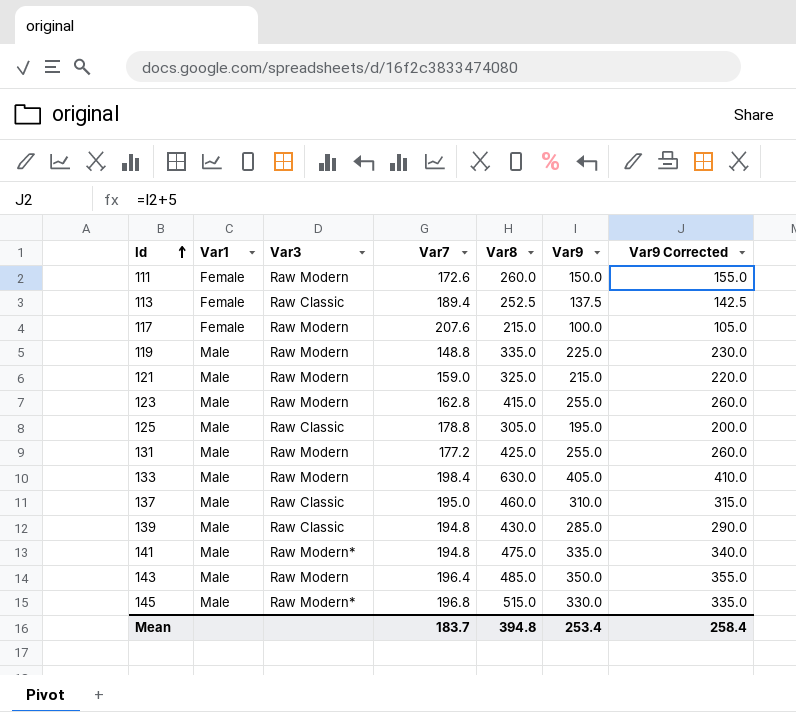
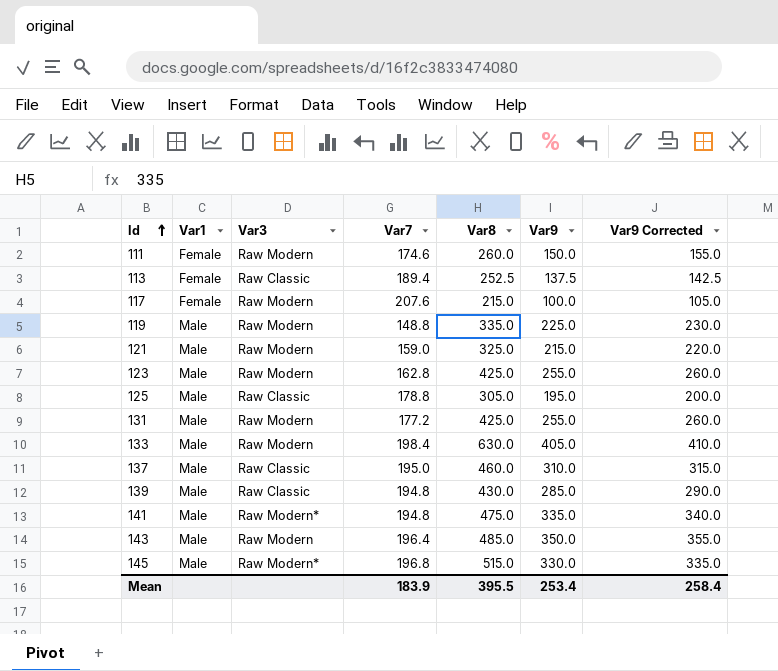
111 | Var7: 172.6 -> 174.6
123 | Var8: 415.0 -> 425.0
Mean | Var7: 183.7 -> 183.9
Mean | Var8: 394.8 -> 395.5

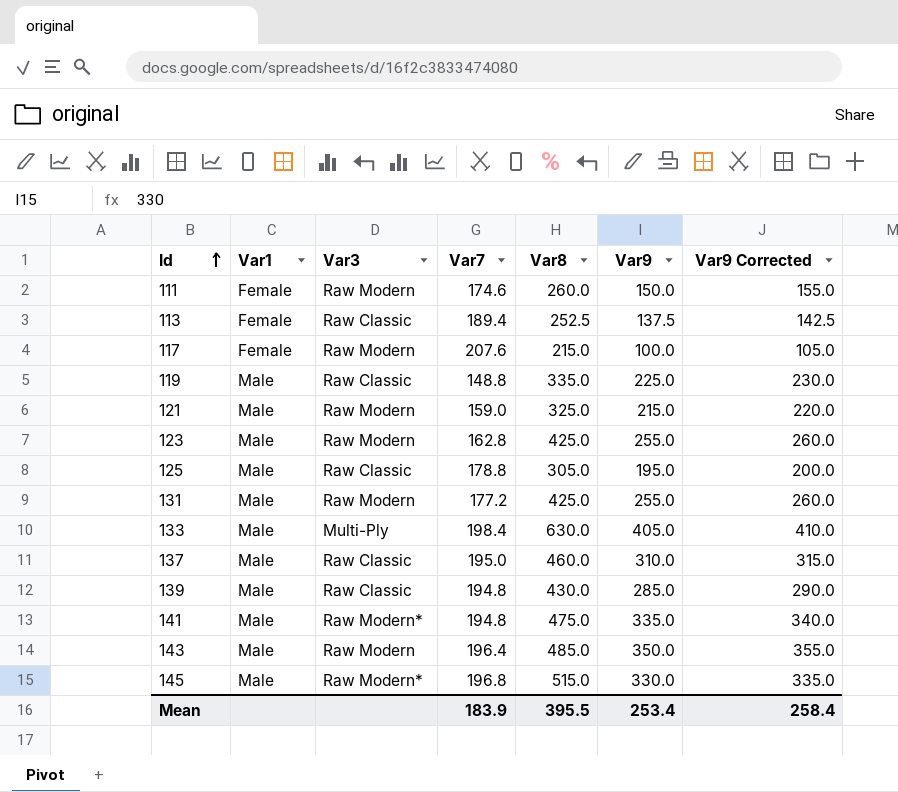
119 | Var3: Raw Modern -> Raw Classic
133 | Var3: Raw Modern -> Multi-Ply

